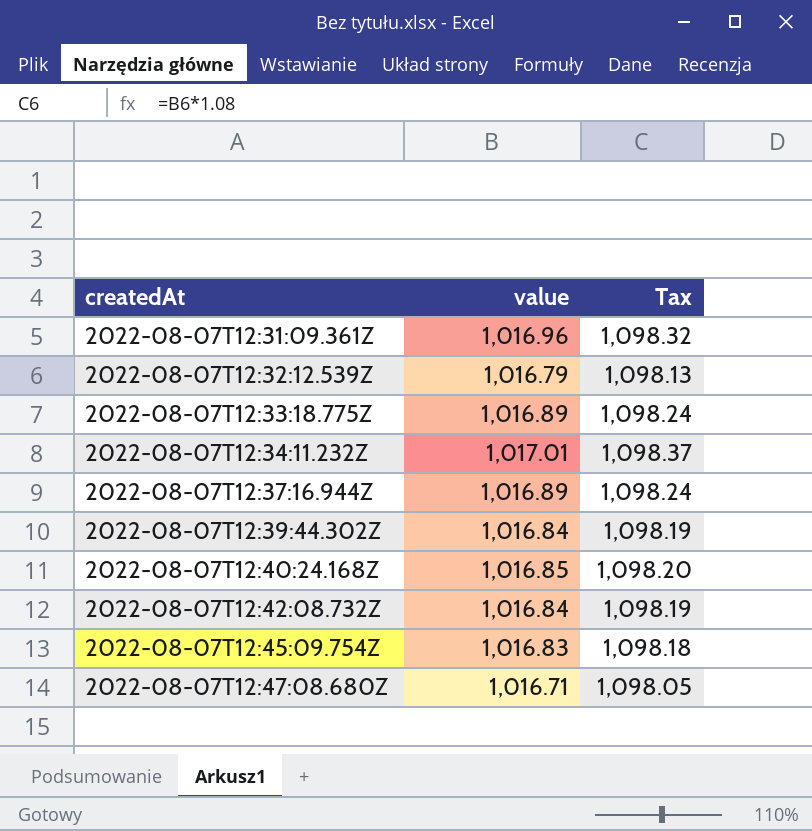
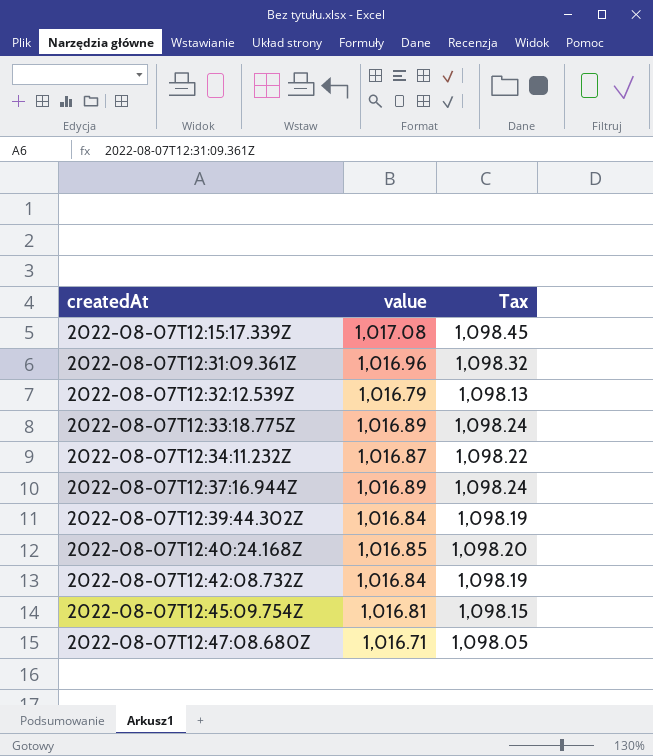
row 2022-08-07T12:15:17.339Z: none -> 1,017.08 | 1,098.45
2022-08-07T12:34:11.232Z | value: 1,017.01 -> 1,016.87
2022-08-07T12:34:11.232Z | Tax: 1,098.37 -> 1,098.22
2022-08-07T12:45:09.754Z | value: 1,016.83 -> 1,016.81
2022-08-07T12:45:09.754Z | Tax: 1,098.18 -> 1,098.15

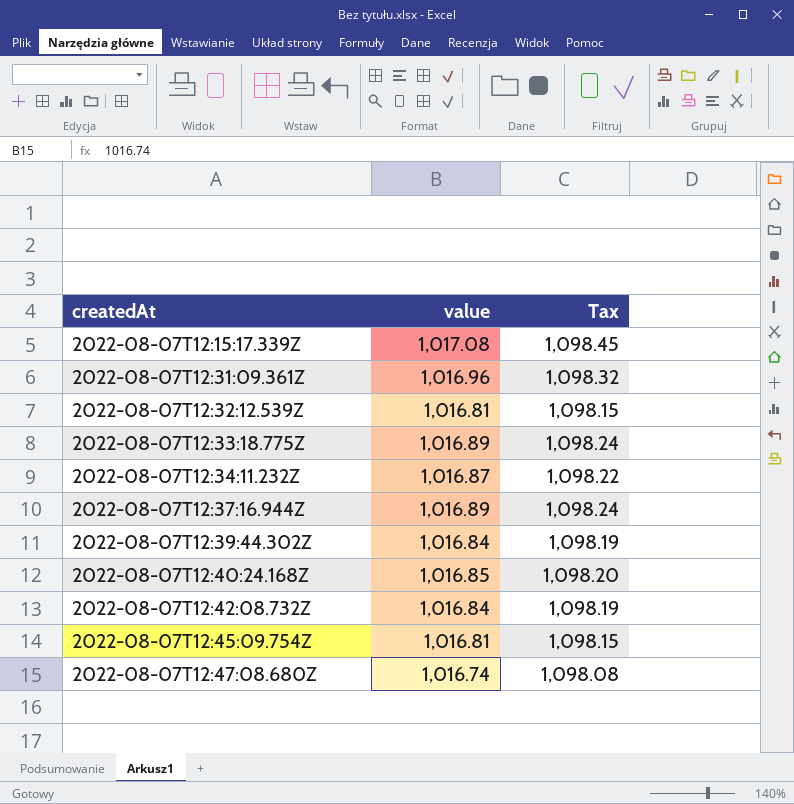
2022-08-07T12:32:12.539Z | value: 1,016.79 -> 1,016.81
2022-08-07T12:32:12.539Z | Tax: 1,098.13 -> 1,098.15
2022-08-07T12:47:08.680Z | value: 1,016.71 -> 1,016.74
2022-08-07T12:47:08.680Z | Tax: 1,098.05 -> 1,098.08

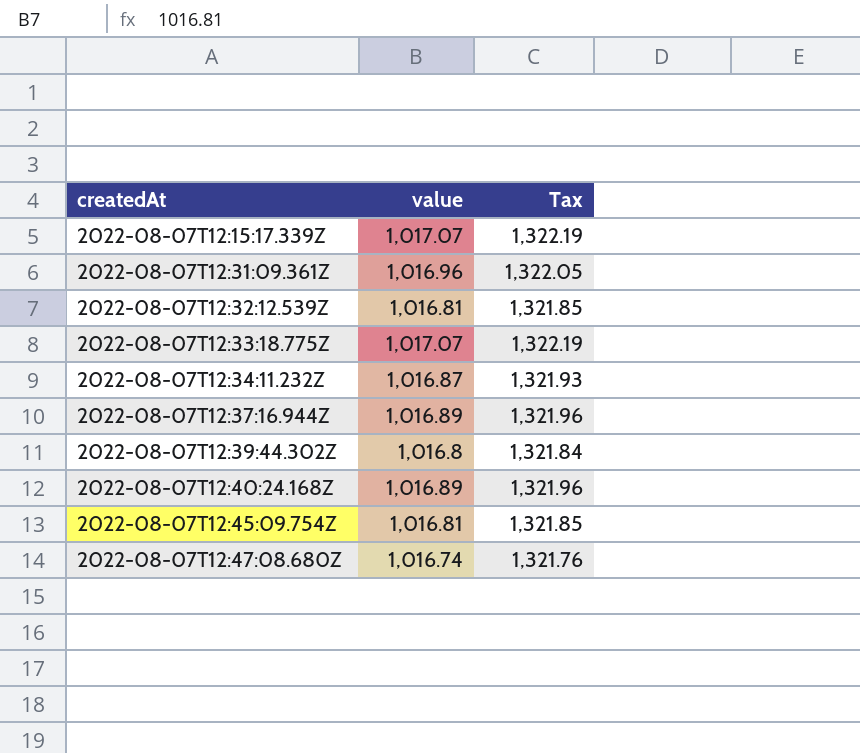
column Tax | formula: [value] * 1.08 -> [value] * 1.3
row 2022-08-07T12:42:08.732Z: 1,016.84 | 1,098.19 -> none
2022-08-07T12:15:17.339Z | value: 1,017.08 -> 1,017.07
2022-08-07T12:33:18.775Z | value: 1,016.89 -> 1,017.07
2022-08-07T12:39:44.302Z | value: 1,016.84 -> 1,016.8
2022-08-07T12:40:24.168Z | value: 1,016.85 -> 1,016.89

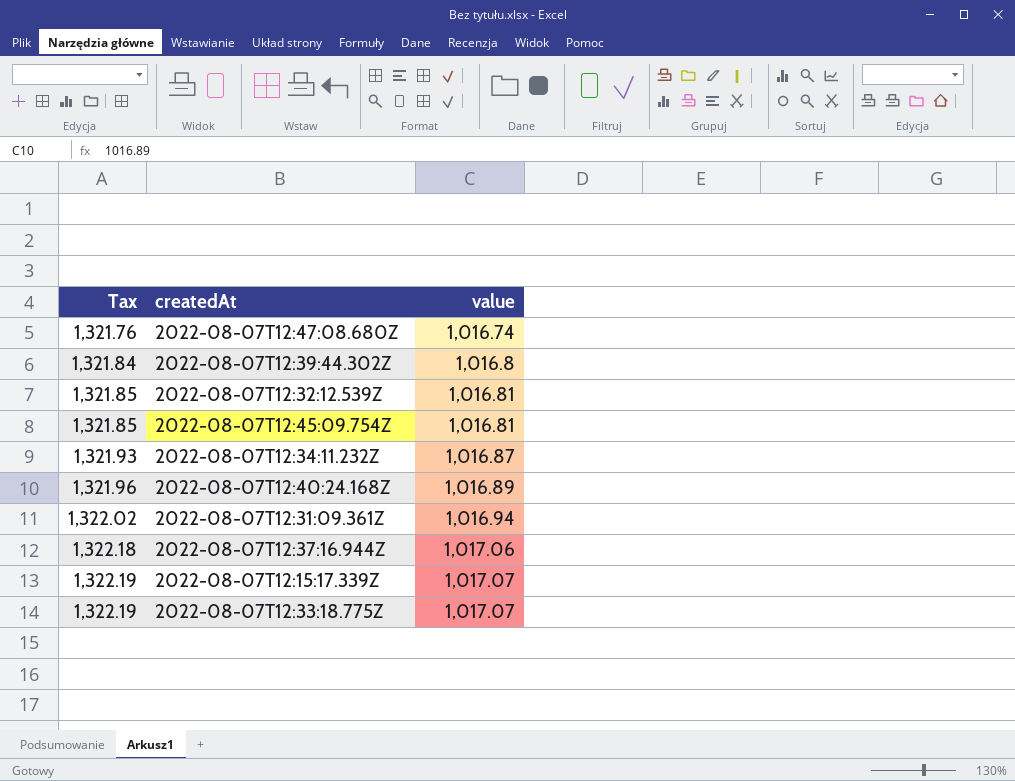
row order: createdAt ascending -> Tax ascending
column Tax | position: 3 -> 1
2022-08-07T12:31:09.361Z | Tax: 1,322.05 -> 1,322.02
2022-08-07T12:31:09.361Z | value: 1,016.96 -> 1,016.94
2022-08-07T12:37:16.944Z | Tax: 1,321.96 -> 1,322.18
2022-08-07T12:37:16.944Z | value: 1,016.89 -> 1,017.06

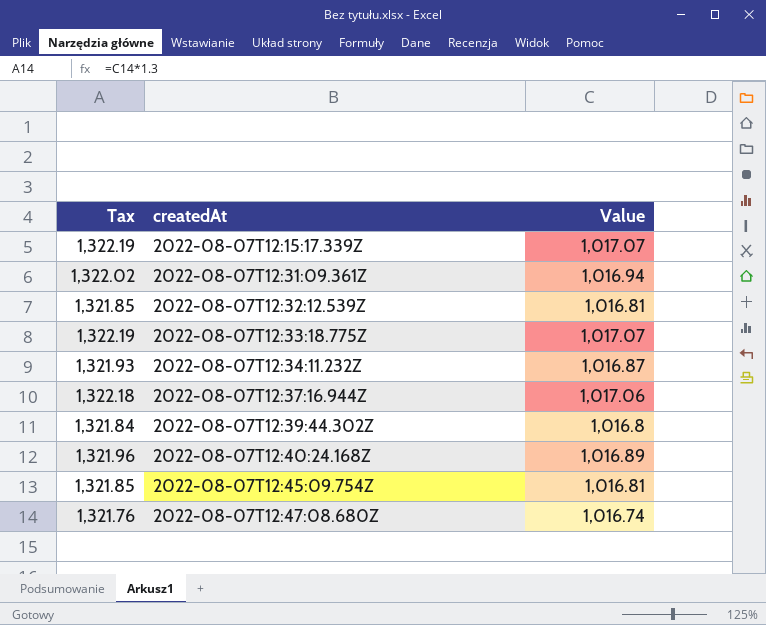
row order: Tax ascending -> createdAt ascending
column name: value -> Value

